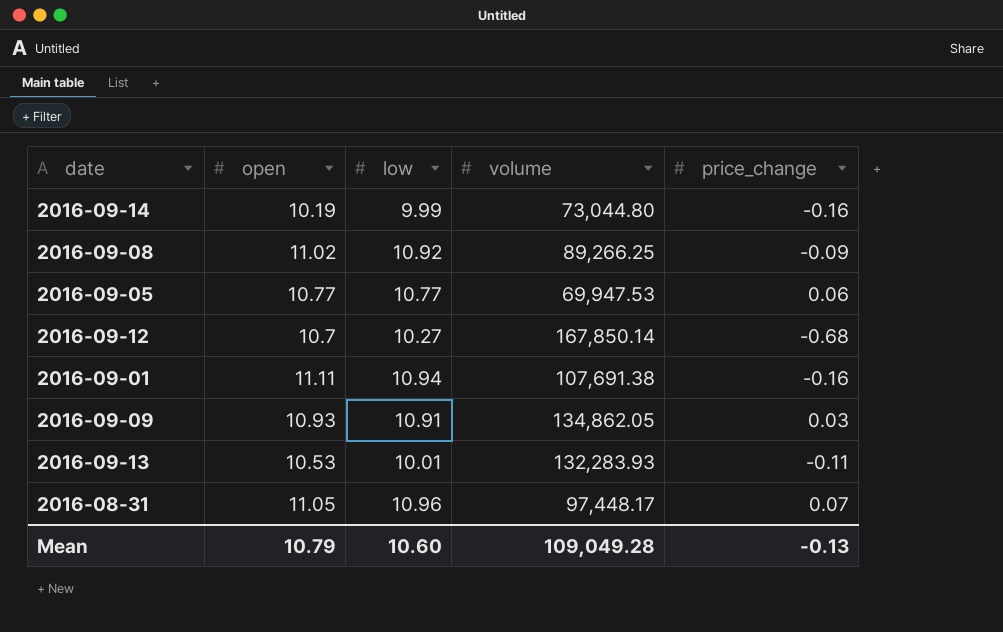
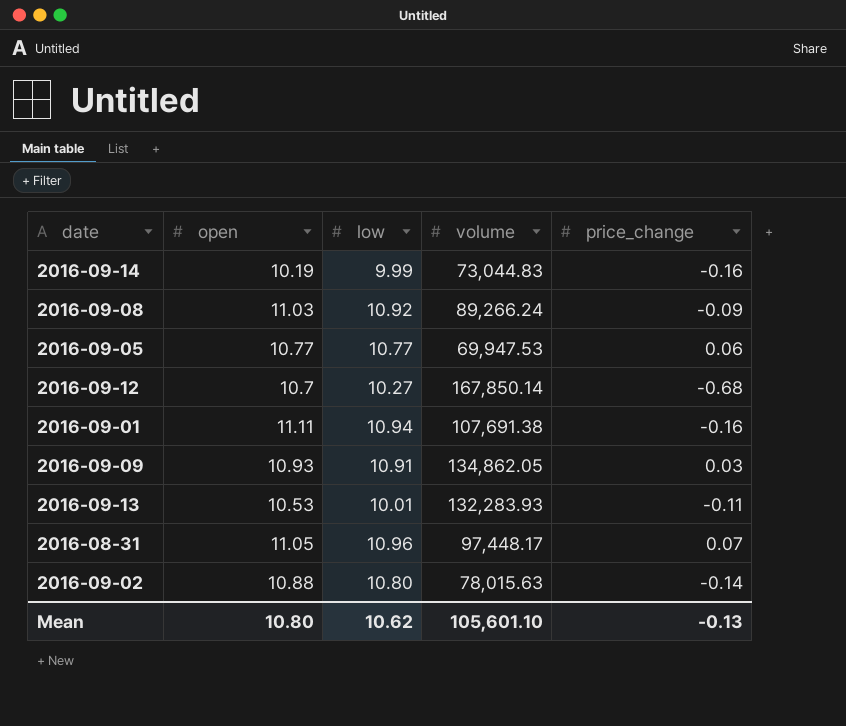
2016-09-14 | volume: 73,044.80 -> 73,044.83
2016-09-08 | open: 11.02 -> 11.03
2016-09-08 | volume: 89,266.25 -> 89,266.24
row 2016-09-02: none -> 10.88 | 10.80 | 78,015.63 | -0.14
Mean | open: 10.79 -> 10.80
Mean | low: 10.60 -> 10.62
Mean | volume: 109,049.28 -> 105,601.10

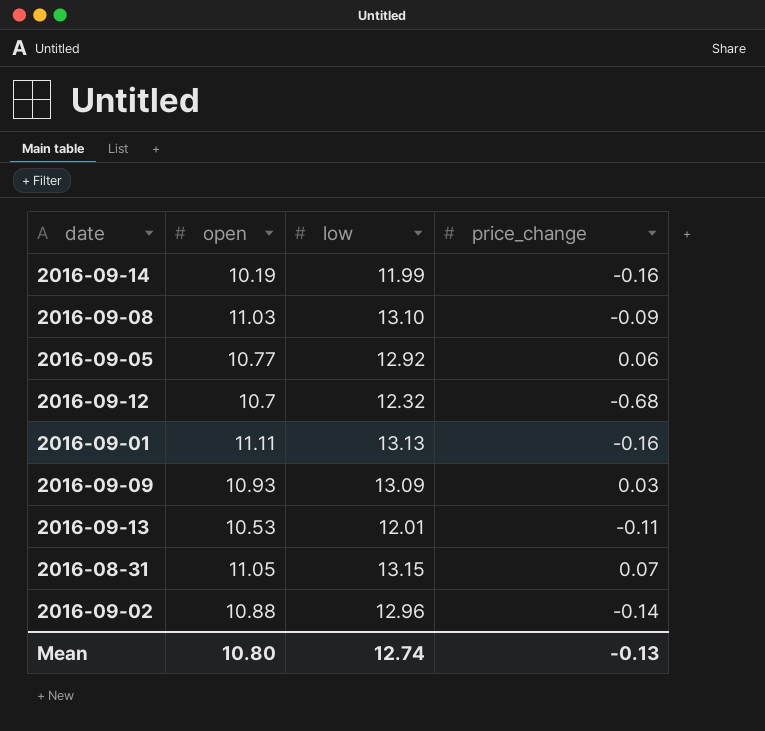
column volume | position: 4 -> none
2016-09-14 | low: 9.99 -> 11.99
2016-09-08 | low: 10.92 -> 13.10
2016-09-05 | low: 10.77 -> 12.92
2016-09-12 | low: 10.27 -> 12.32
2016-09-01 | low: 10.94 -> 13.13
2016-09-09 | low: 10.91 -> 13.09
2016-09-13 | low: 10.01 -> 12.01
2016-08-31 | low: 10.96 -> 13.15
2016-09-02 | low: 10.80 -> 12.96
Mean | low: 10.62 -> 12.74

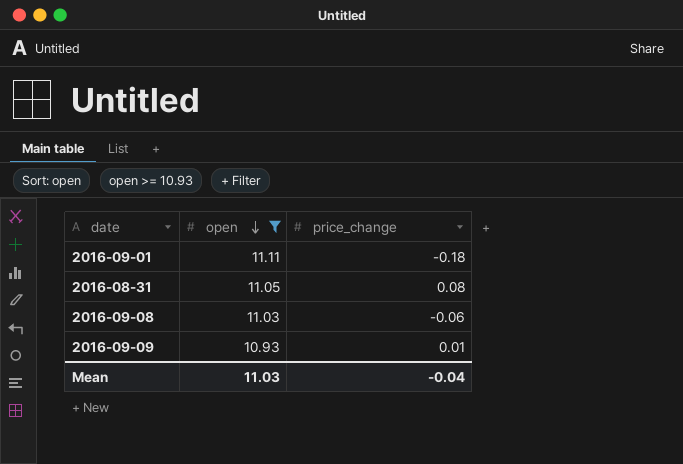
filter: none -> open >= 10.93
row order: none -> open descending
column low | position: 3 -> none
2016-09-01 | price_change: -0.16 -> -0.18
2016-08-31 | price_change: 0.07 -> 0.08
2016-09-08 | price_change: -0.09 -> -0.06
2016-09-09 | price_change: 0.03 -> 0.01
Mean | open: 10.80 -> 11.03
Mean | price_change: -0.13 -> -0.04

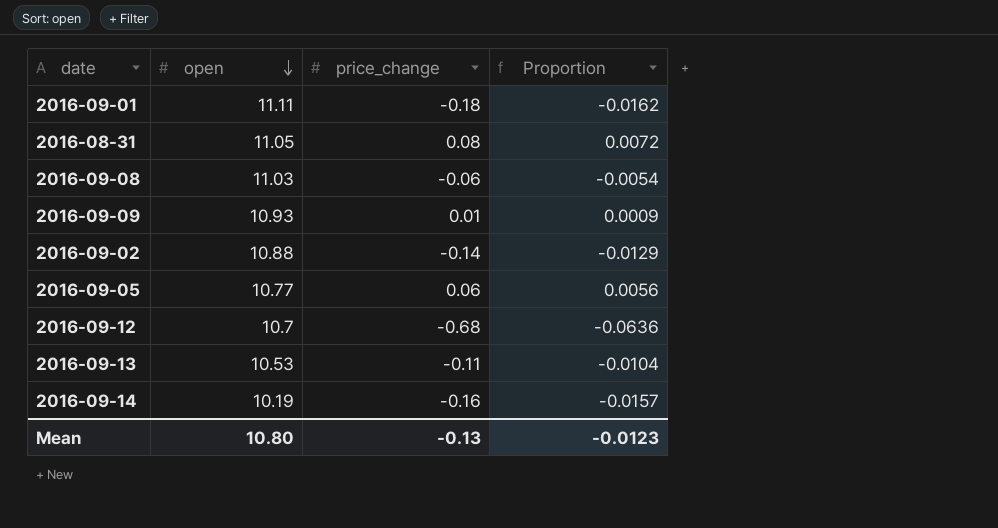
filter: open >= 10.93 -> none
column Proportion | formula: none -> [price_change] / [open]
Mean | open: 11.03 -> 10.80
Mean | price_change: -0.04 -> -0.13

